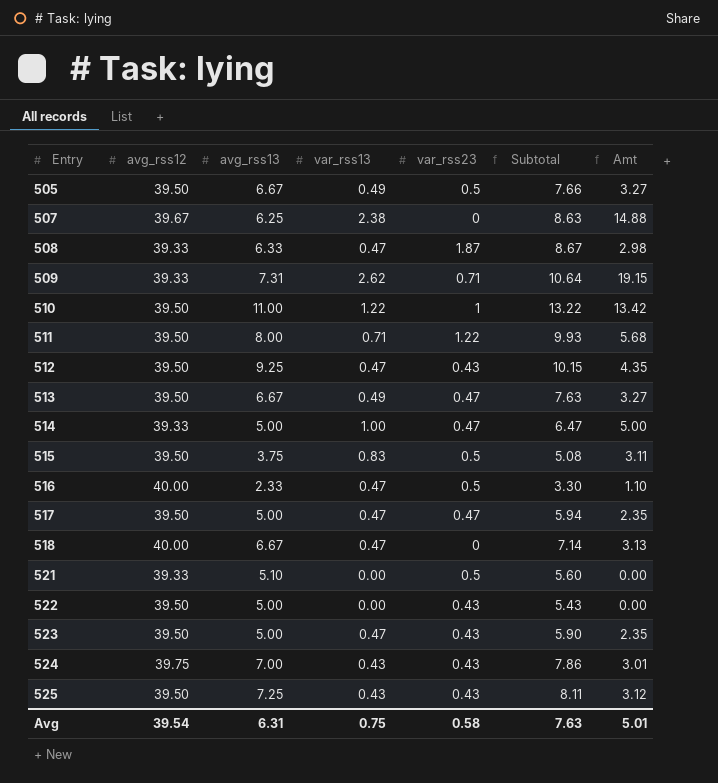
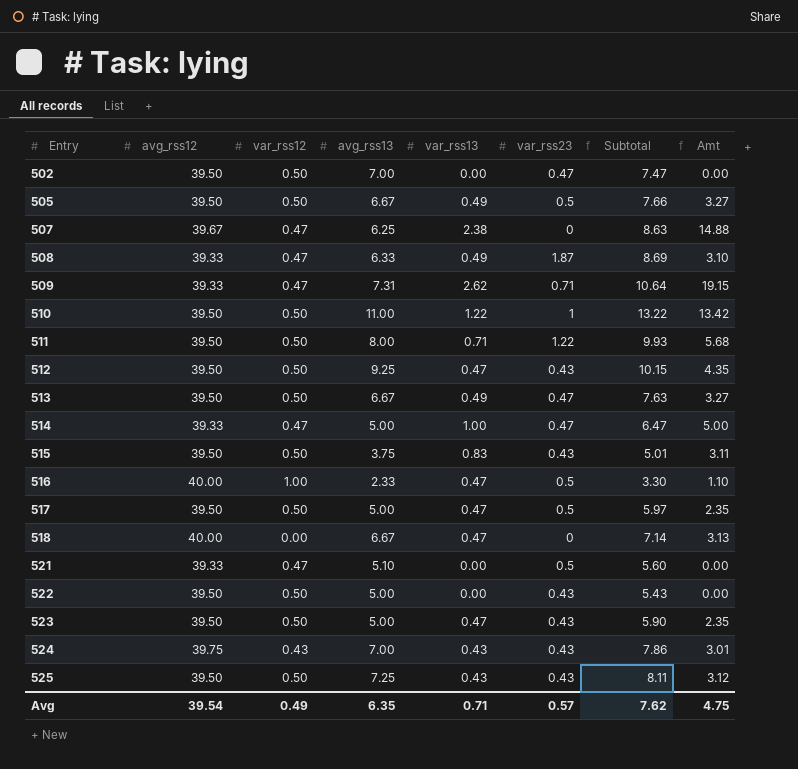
column var_rss12 | position: none -> 3
row 502: none -> 39.50 | 0.50 | 7.00 | 0.00 | 0.47 | 7.47 | 0.00
508 | var_rss13: 0.47 -> 0.49
508 | Subtotal: 8.67 -> 8.69
508 | Amt: 2.98 -> 3.10
515 | var_rss23: 0.5 -> 0.43
515 | Subtotal: 5.08 -> 5.01
517 | var_rss23: 0.47 -> 0.5
517 | Subtotal: 5.94 -> 5.97
Avg | avg_rss13: 6.31 -> 6.35
Avg | var_rss13: 0.75 -> 0.71
Avg | var_rss23: 0.58 -> 0.57
Avg | Subtotal: 7.63 -> 7.62
Avg | Amt: 5.01 -> 4.75

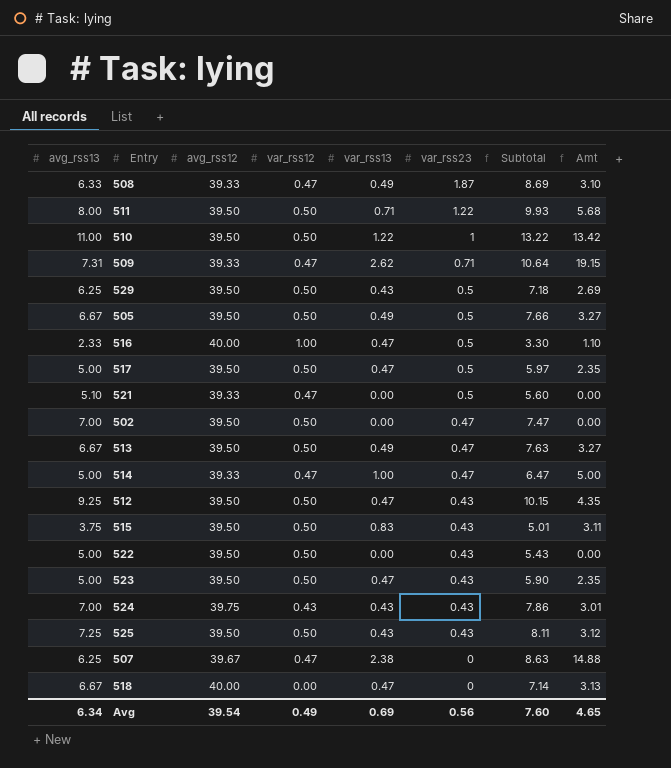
row order: Entry ascending -> var_rss23 descending
column avg_rss13 | position: 4 -> 1
row 529: none -> 6.25 | 39.50 | 0.50 | 0.43 | 0.5 | 7.18 | 2.69
Avg | avg_rss13: 6.35 -> 6.34
Avg | var_rss13: 0.71 -> 0.69
Avg | var_rss23: 0.57 -> 0.56
Avg | Subtotal: 7.62 -> 7.60
Avg | Amt: 4.75 -> 4.65

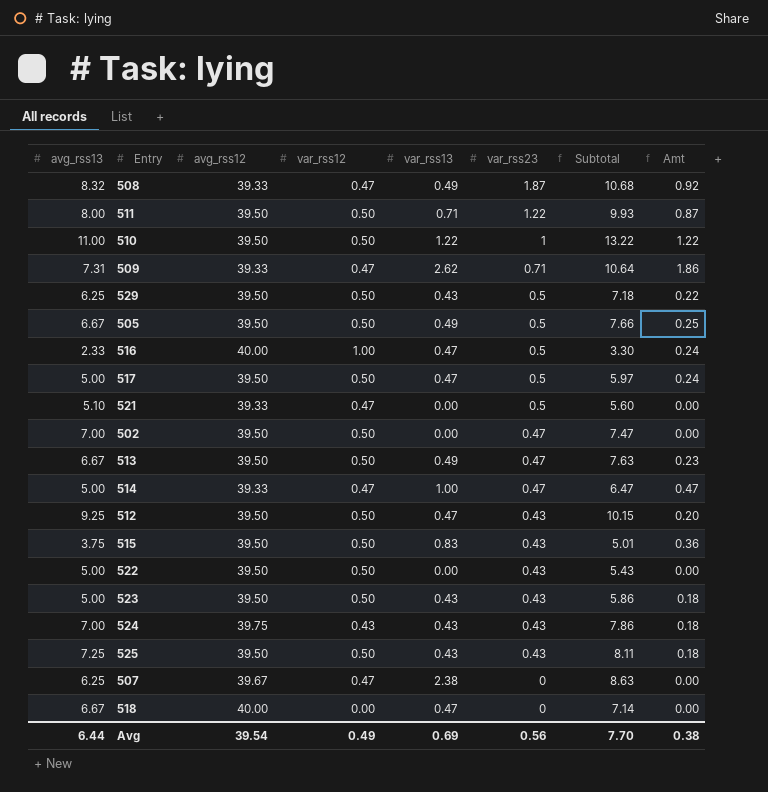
column Amt | formula: [avg_rss13] * [var_rss13] -> [var_rss13] * [var_rss23]
508 | avg_rss13: 6.33 -> 8.32
508 | Subtotal: 8.69 -> 10.68
523 | var_rss13: 0.47 -> 0.43
523 | Subtotal: 5.90 -> 5.86
Avg | avg_rss13: 6.34 -> 6.44
Avg | Subtotal: 7.60 -> 7.70
Avg | Amt: 4.65 -> 0.38

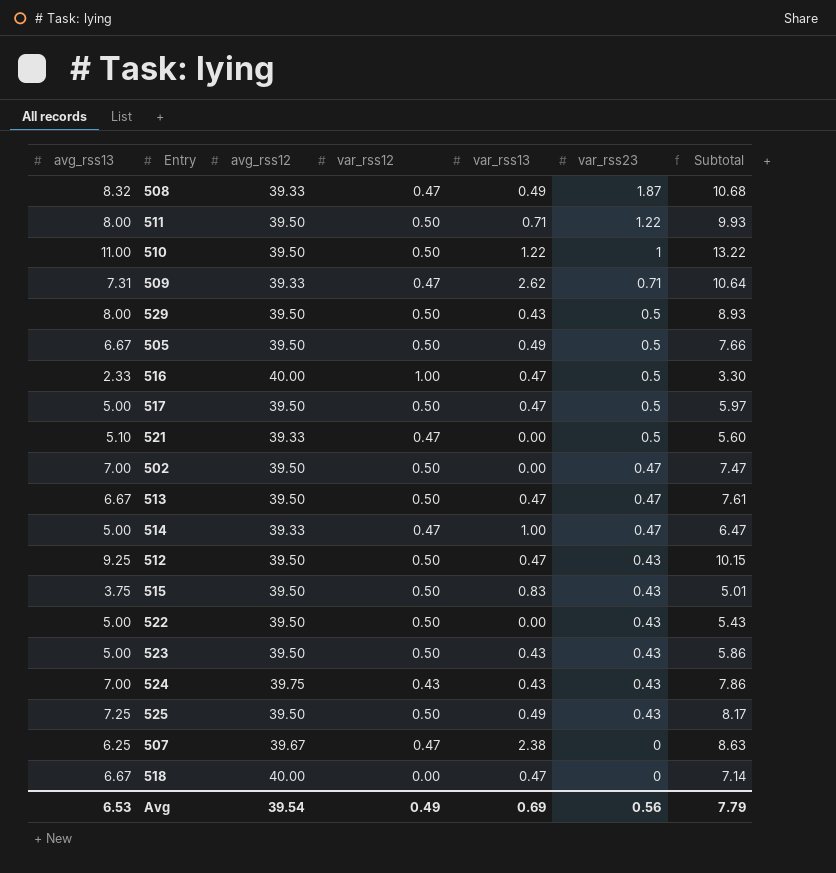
column Amt | formula: [var_rss13] * [var_rss23] -> none
529 | avg_rss13: 6.25 -> 8.00
529 | Subtotal: 7.18 -> 8.93
513 | var_rss13: 0.49 -> 0.47
513 | Subtotal: 7.63 -> 7.61
525 | var_rss13: 0.43 -> 0.49
525 | Subtotal: 8.11 -> 8.17
Avg | avg_rss13: 6.44 -> 6.53
Avg | Subtotal: 7.70 -> 7.79

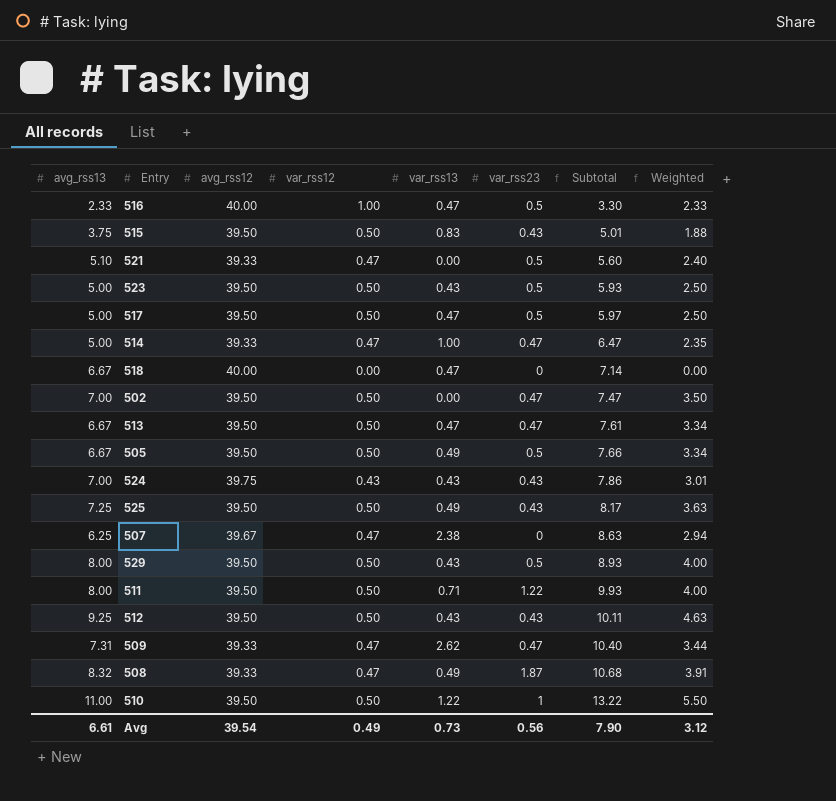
row order: var_rss23 descending -> Subtotal ascending
column Weighted | formula: none -> [avg_rss13] * [var_rss12]
row 522: 5.00 | 39.50 | 0.50 | 0.00 | 0.43 | 5.43 -> none
523 | var_rss23: 0.43 -> 0.5
523 | Subtotal: 5.86 -> 5.93
512 | var_rss13: 0.47 -> 0.43
512 | Subtotal: 10.15 -> 10.11
509 | var_rss23: 0.71 -> 0.47
509 | Subtotal: 10.64 -> 10.40
Avg | avg_rss13: 6.53 -> 6.61
Avg | var_rss13: 0.69 -> 0.73
Avg | Subtotal: 7.79 -> 7.90

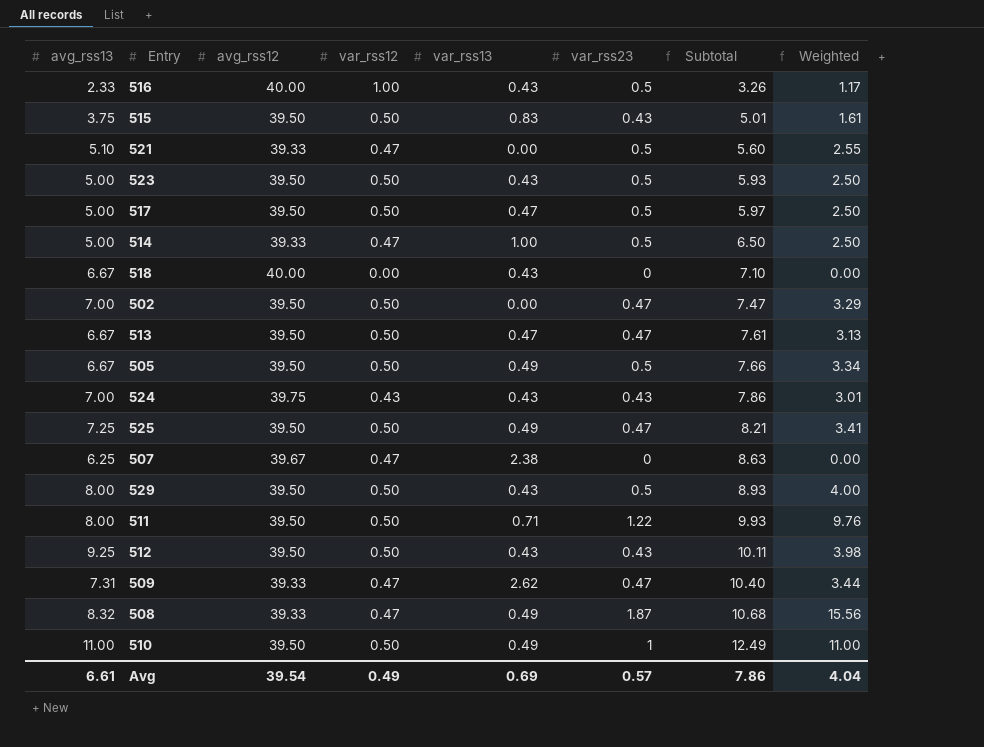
column Weighted | formula: [avg_rss13] * [var_rss12] -> [avg_rss13] * [var_rss23]
516 | var_rss13: 0.47 -> 0.43
516 | Subtotal: 3.30 -> 3.26
514 | var_rss23: 0.47 -> 0.5
514 | Subtotal: 6.47 -> 6.50
518 | var_rss13: 0.47 -> 0.43
518 | Subtotal: 7.14 -> 7.10
525 | var_rss23: 0.43 -> 0.47
525 | Subtotal: 8.17 -> 8.21
510 | var_rss13: 1.22 -> 0.49
510 | Subtotal: 13.22 -> 12.49
Avg | var_rss13: 0.73 -> 0.69
Avg | var_rss23: 0.56 -> 0.57
Avg | Subtotal: 7.90 -> 7.86
Avg | Weighted: 3.12 -> 4.04

